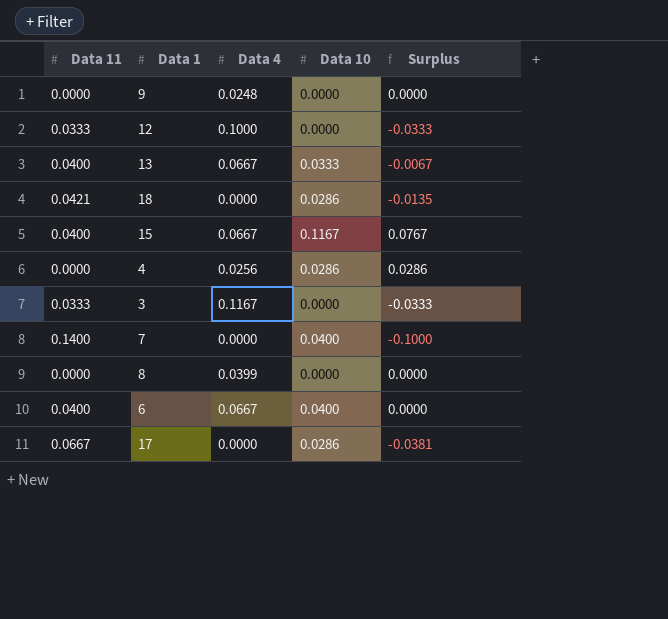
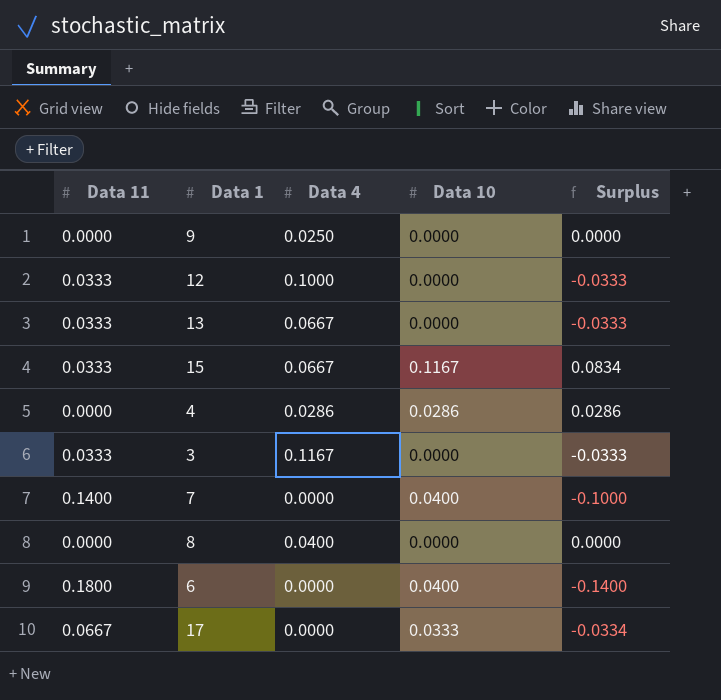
row 18: 0.0421 | 0.0000 | 0.0286 | -0.0135 -> none
9 | Data 4: 0.0248 -> 0.0250
13 | Data 11: 0.0400 -> 0.0333
13 | Data 10: 0.0333 -> 0.0000
13 | Surplus: -0.0067 -> -0.0333
15 | Data 11: 0.0400 -> 0.0333
15 | Surplus: 0.0767 -> 0.0834
4 | Data 4: 0.0256 -> 0.0286
8 | Data 4: 0.0399 -> 0.0400
6 | Data 11: 0.0400 -> 0.1800
6 | Data 4: 0.0667 -> 0.0000
6 | Surplus: 0.0000 -> -0.1400
17 | Data 10: 0.0286 -> 0.0333
17 | Surplus: -0.0381 -> -0.0334

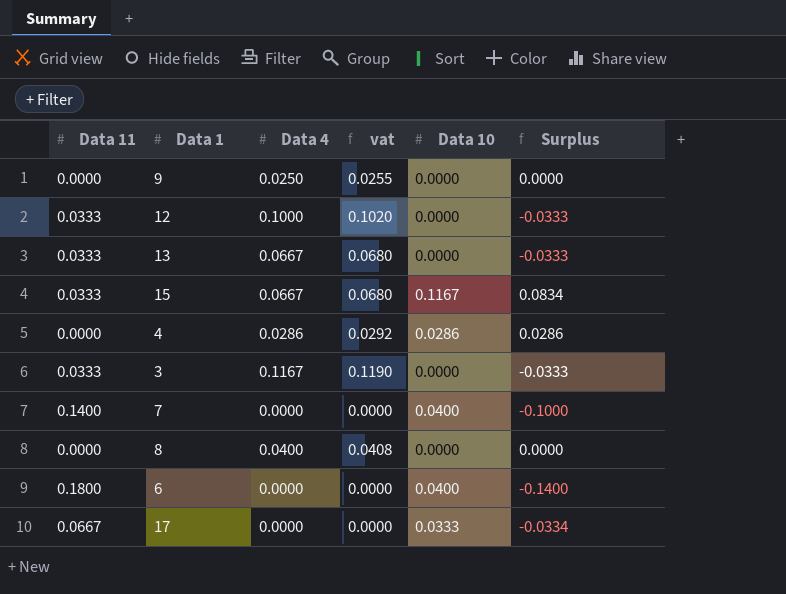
column vat | formula: none -> [Data 4] * 1.02

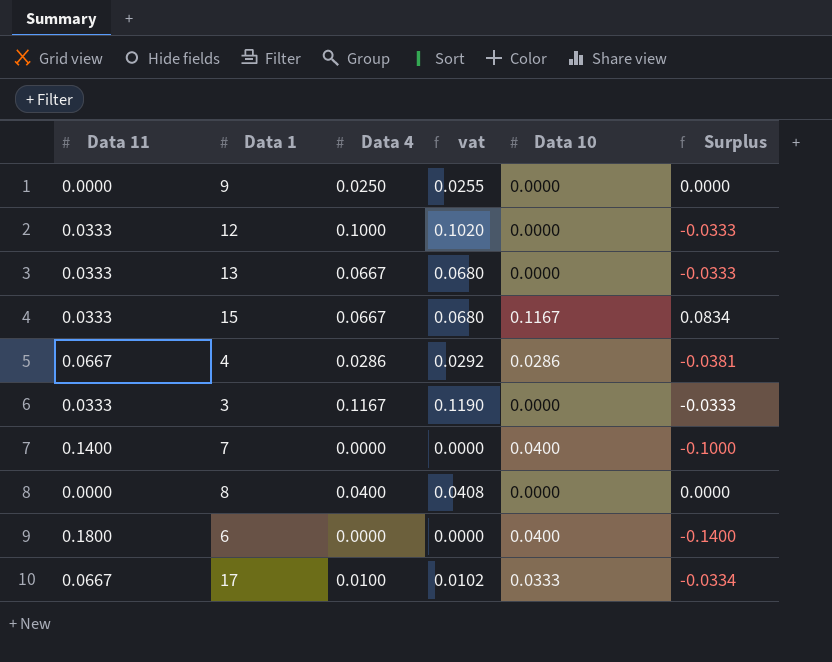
4 | Data 11: 0.0000 -> 0.0667
4 | Surplus: 0.0286 -> -0.0381
17 | Data 4: 0.0000 -> 0.0100
17 | vat: 0.0000 -> 0.0102

